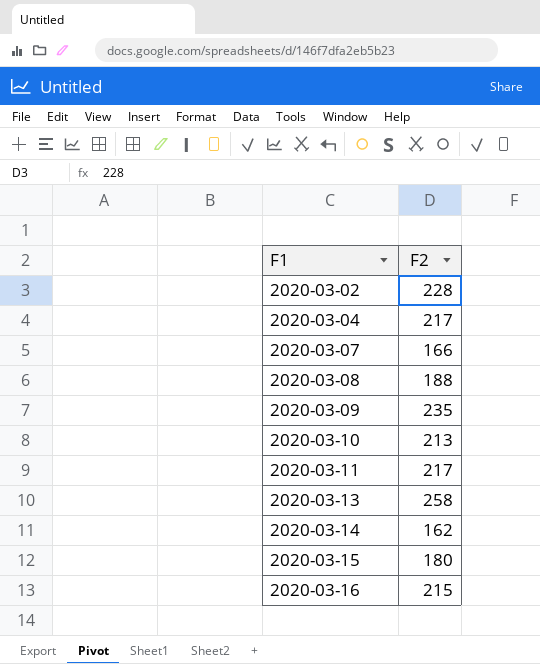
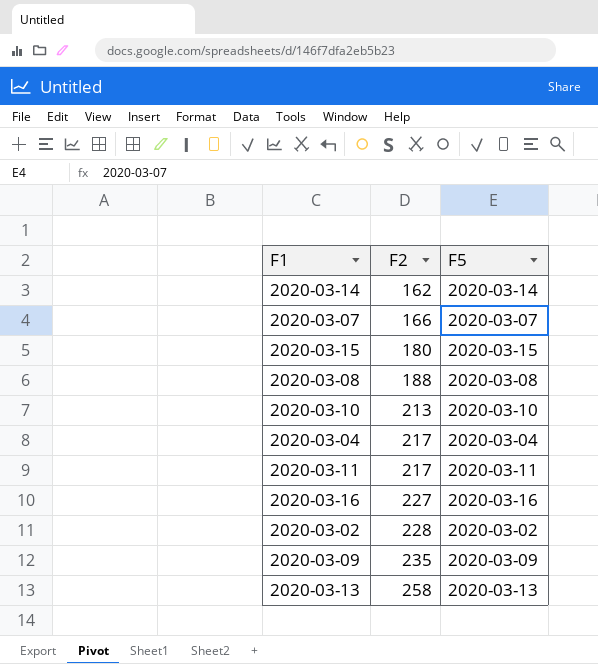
row order: F1 ascending -> F2 ascending
column F5 | position: none -> 3
2020-03-16 | F2: 215 -> 227

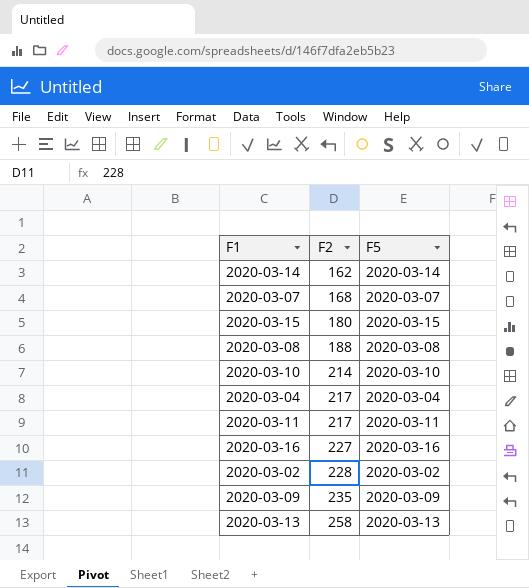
2020-03-07 | F2: 166 -> 168
2020-03-10 | F2: 213 -> 214

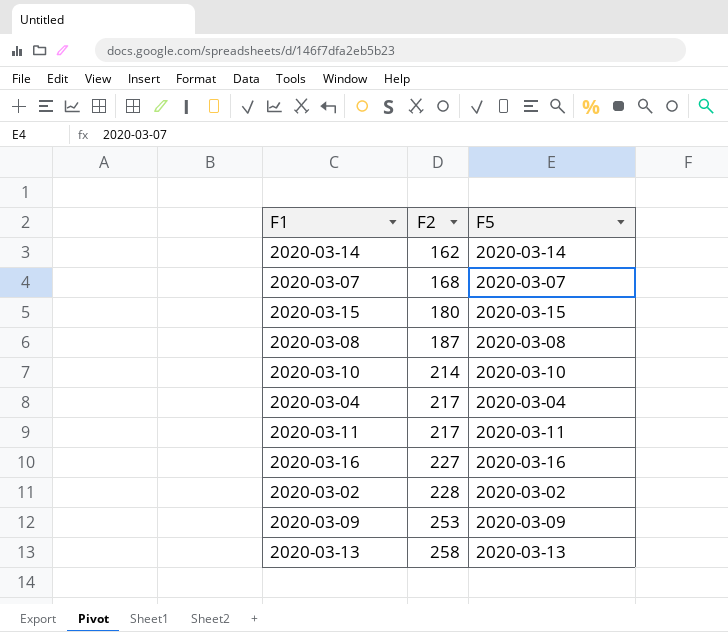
2020-03-08 | F2: 188 -> 187
2020-03-09 | F2: 235 -> 253

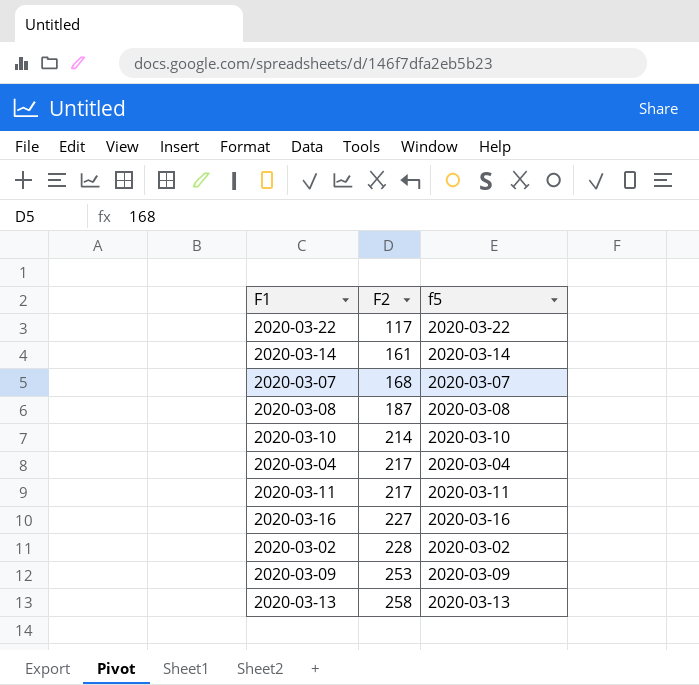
column name: F5 -> f5
row 2020-03-15: 180 | 2020-03-15 -> none
row 2020-03-22: none -> 117 | 2020-03-22
2020-03-14 | F2: 162 -> 161

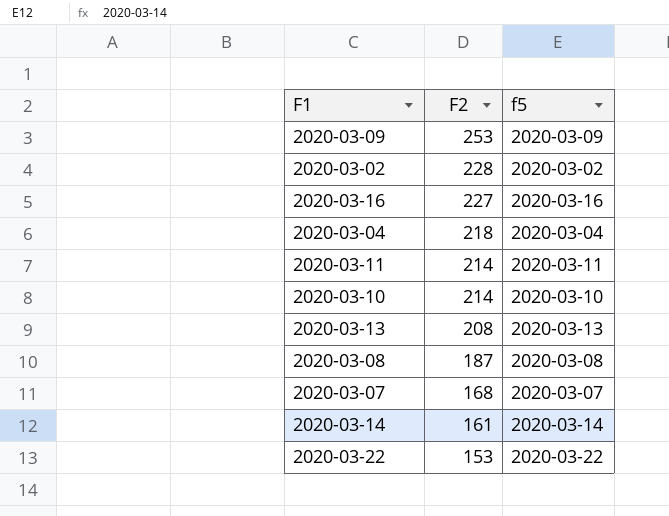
row order: F2 ascending -> F2 descending
2020-03-04 | F2: 217 -> 218
2020-03-11 | F2: 217 -> 214
2020-03-13 | F2: 258 -> 208
2020-03-22 | F2: 117 -> 153

